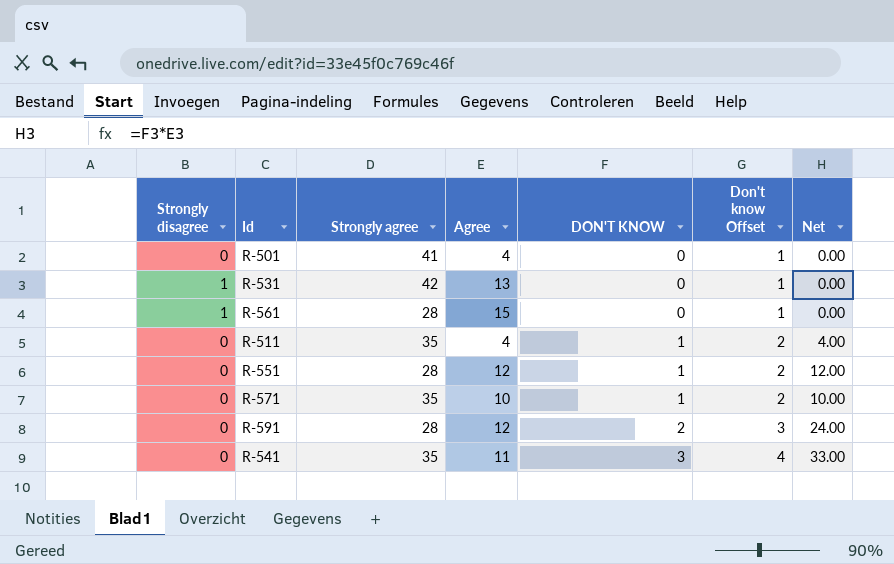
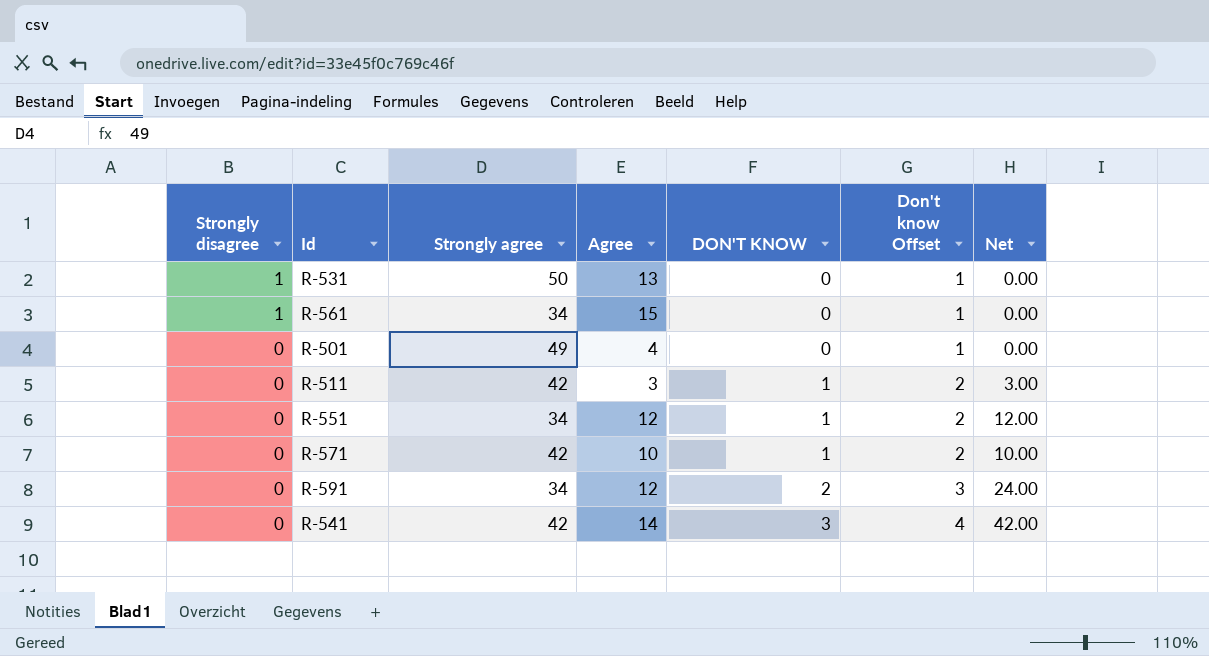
row order: DON'T KNOW ascending -> Strongly disagree descending
R-531 | Strongly agree: 42 -> 50
R-561 | Strongly agree: 28 -> 34
R-501 | Strongly agree: 41 -> 49
R-511 | Strongly agree: 35 -> 42
R-511 | Agree: 4 -> 3
R-511 | Net: 4.00 -> 3.00
R-551 | Strongly agree: 28 -> 34
R-571 | Strongly agree: 35 -> 42
R-591 | Strongly agree: 28 -> 34
R-541 | Strongly agree: 35 -> 42
R-541 | Agree: 11 -> 14
R-541 | Net: 33.00 -> 42.00

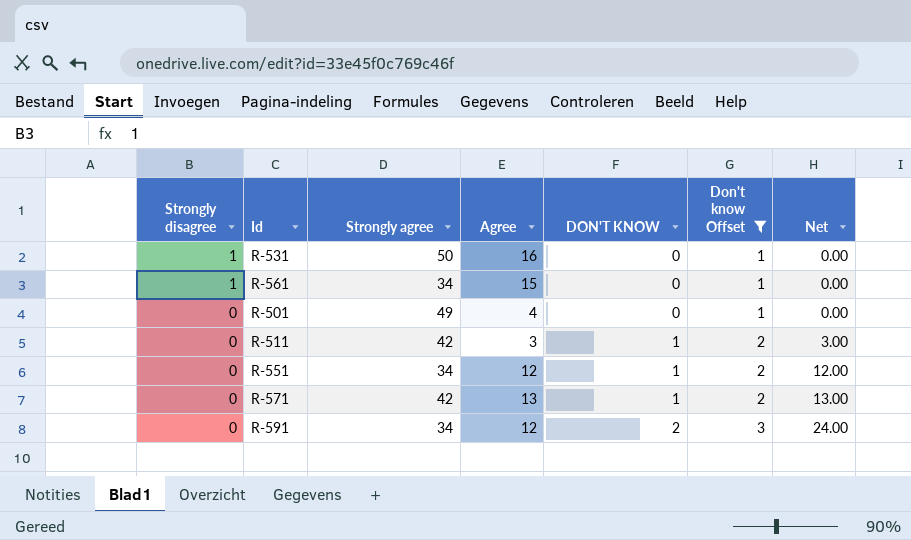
filter: none -> Don't know Offset != 4
R-531 | Agree: 13 -> 16
R-571 | Agree: 10 -> 13
R-571 | Net: 10.00 -> 13.00

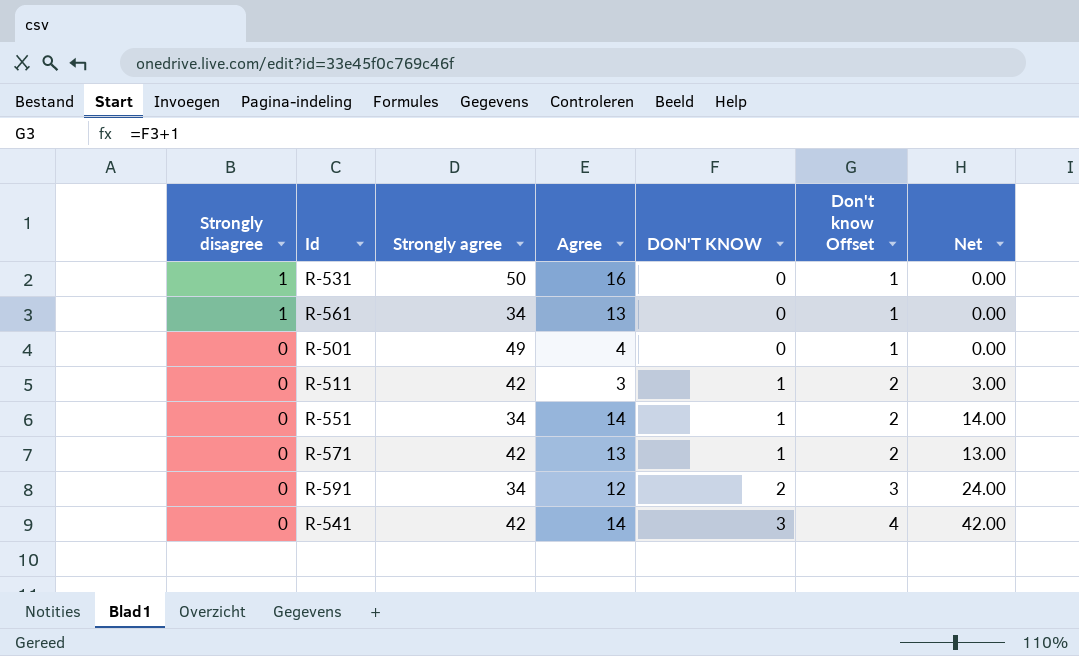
filter: Don't know Offset != 4 -> none
R-561 | Agree: 15 -> 13
R-551 | Agree: 12 -> 14
R-551 | Net: 12.00 -> 14.00

